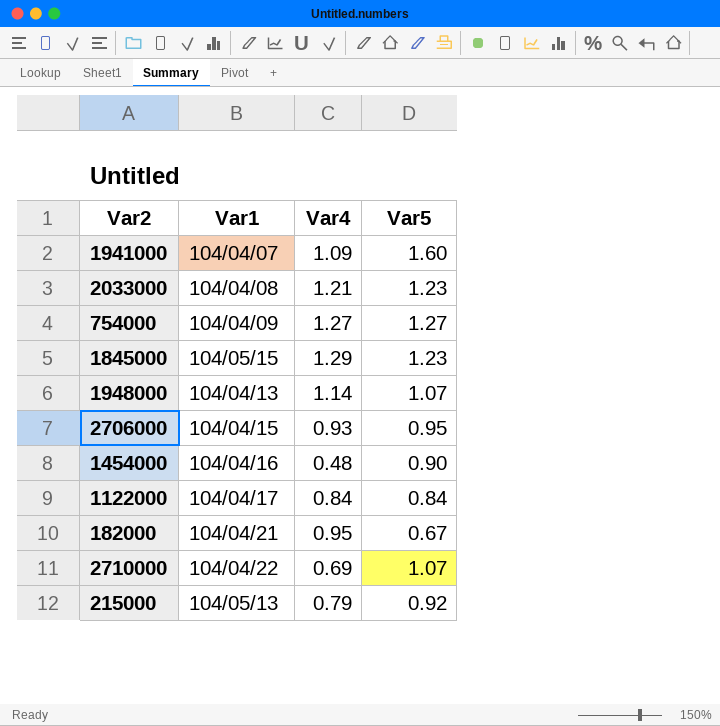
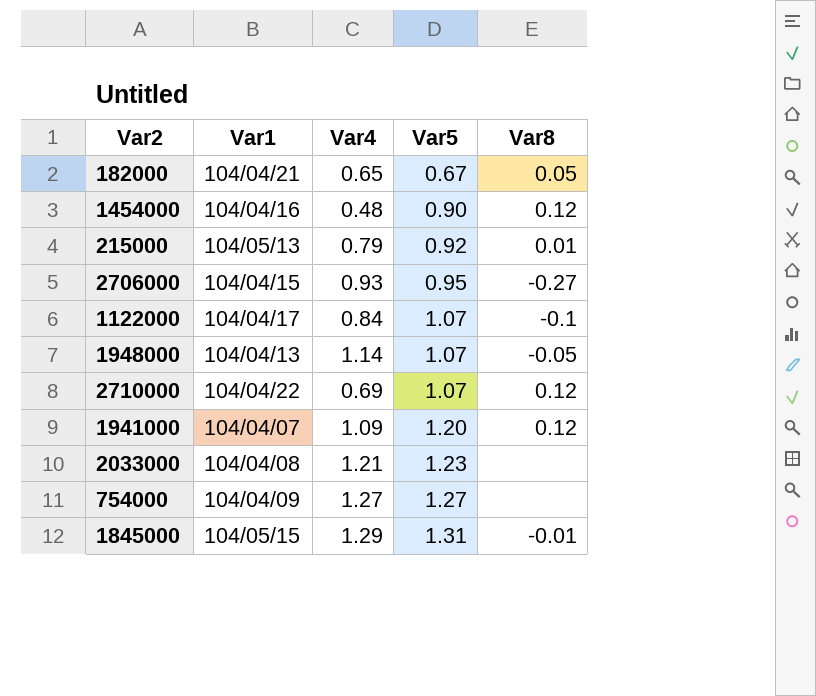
row order: none -> Var5 ascending
column Var8 | position: none -> 5
182000 | Var4: 0.95 -> 0.65
1122000 | Var5: 0.84 -> 1.07
1941000 | Var5: 1.60 -> 1.20
1845000 | Var5: 1.23 -> 1.31

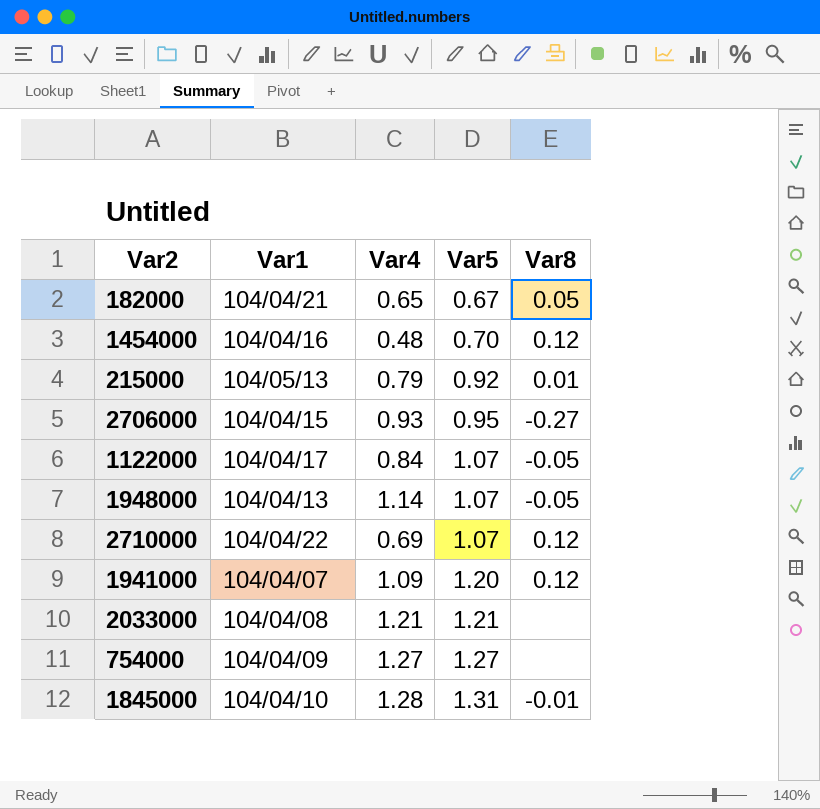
1454000 | Var5: 0.90 -> 0.70
1122000 | Var8: -0.1 -> -0.05
2033000 | Var5: 1.23 -> 1.21
1845000 | Var1: 104/05/15 -> 104/04/10
1845000 | Var4: 1.29 -> 1.28

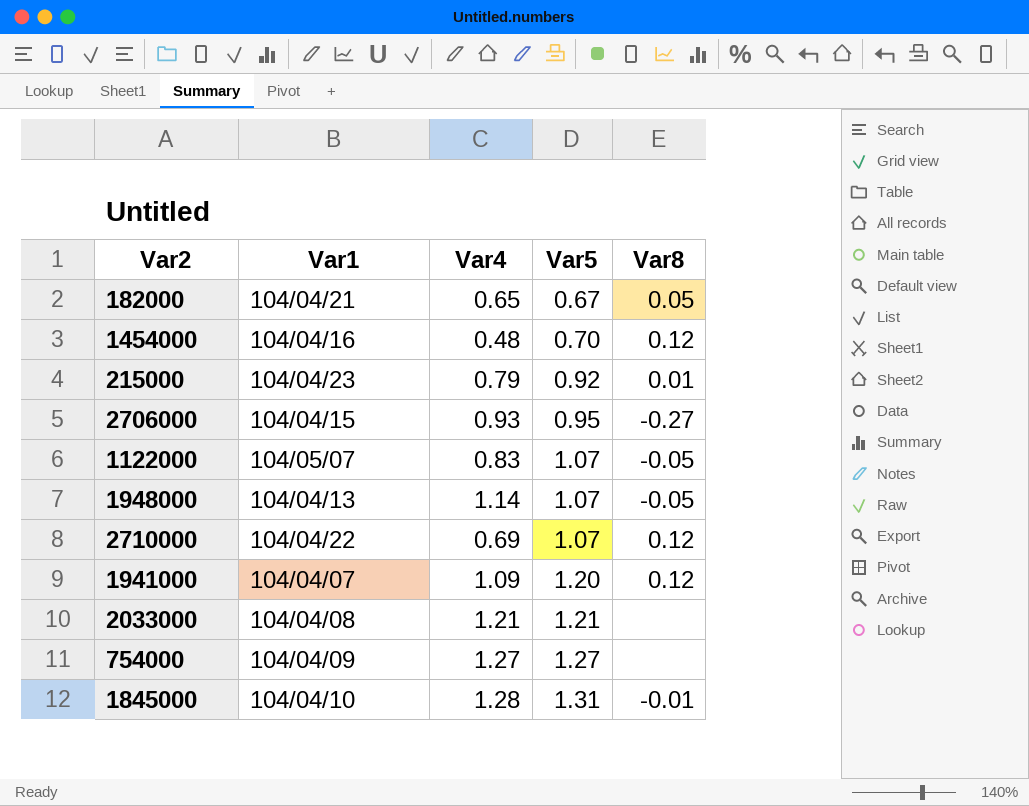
215000 | Var1: 104/05/13 -> 104/04/23
1122000 | Var1: 104/04/17 -> 104/05/07
1122000 | Var4: 0.84 -> 0.83

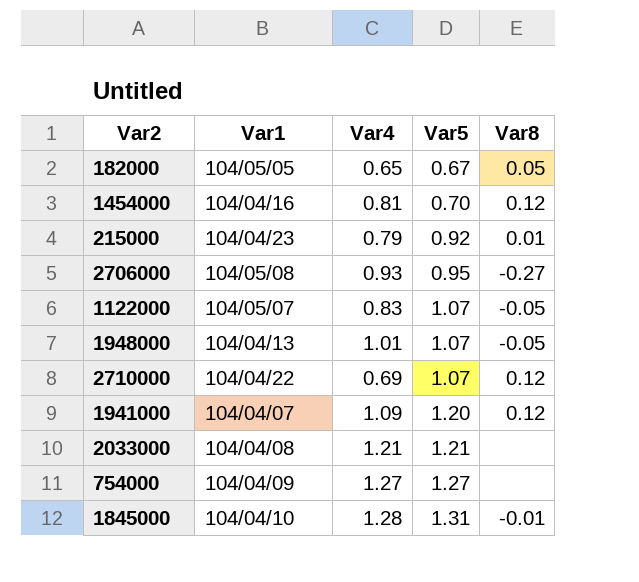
182000 | Var1: 104/04/21 -> 104/05/05
1454000 | Var4: 0.48 -> 0.81
2706000 | Var1: 104/04/15 -> 104/05/08
1948000 | Var4: 1.14 -> 1.01

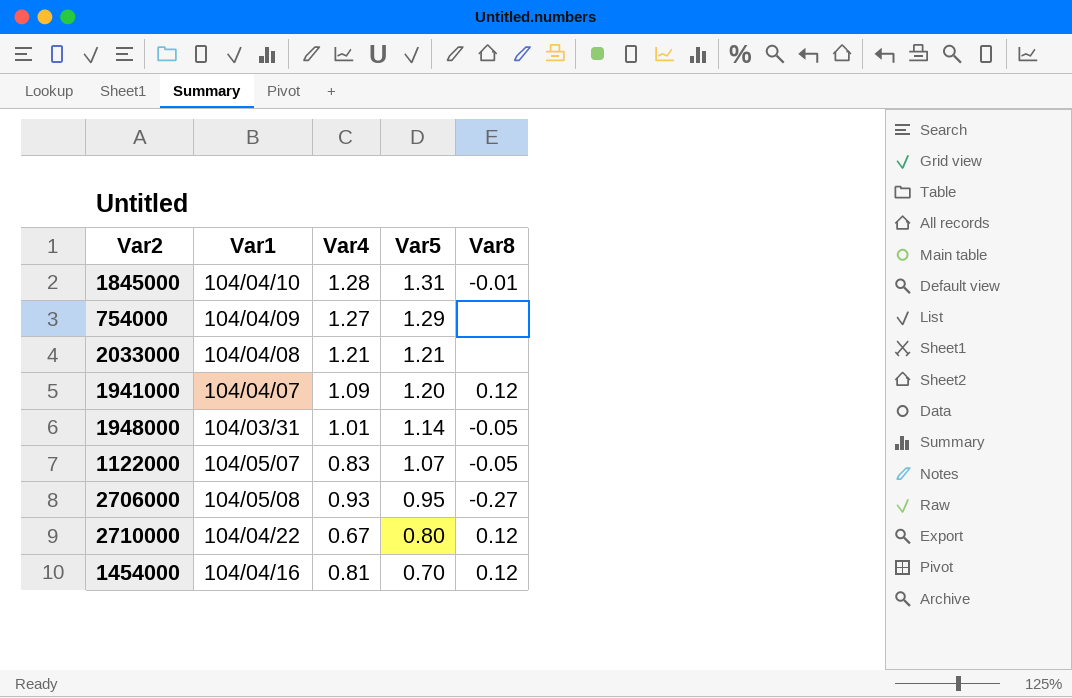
row order: Var5 ascending -> Var5 descending
row 182000: 104/05/05 | 0.65 | 0.67 | 0.05 -> none
row 215000: 104/04/23 | 0.79 | 0.92 | 0.01 -> none
754000 | Var5: 1.27 -> 1.29
1948000 | Var1: 104/04/13 -> 104/03/31
1948000 | Var5: 1.07 -> 1.14
2710000 | Var4: 0.69 -> 0.67
2710000 | Var5: 1.07 -> 0.80

